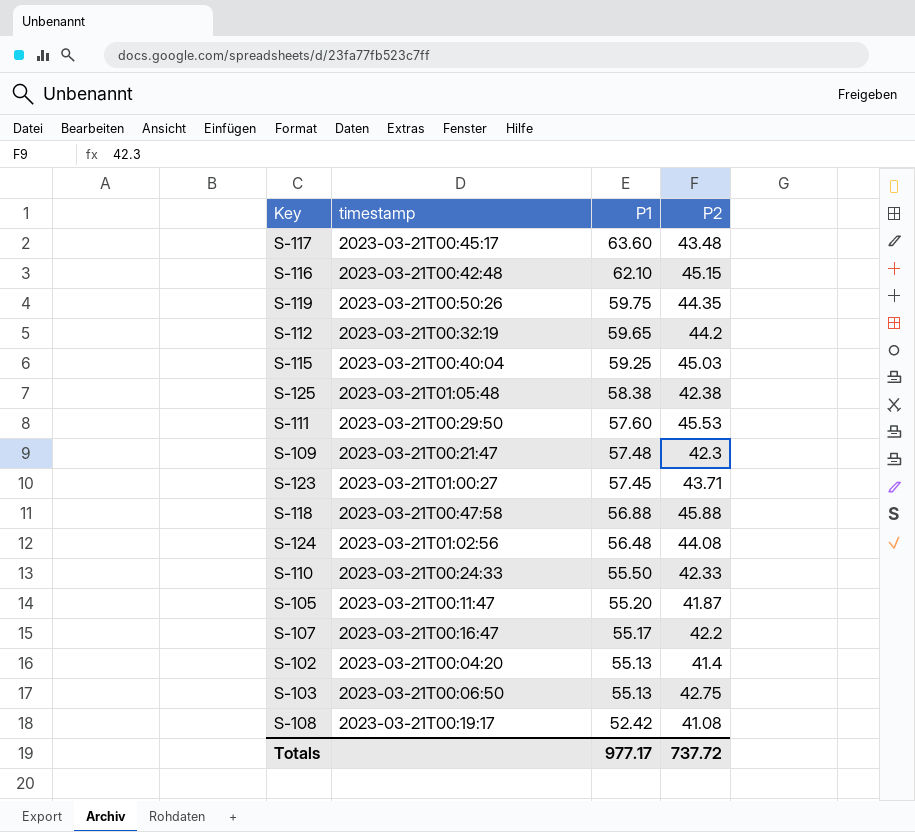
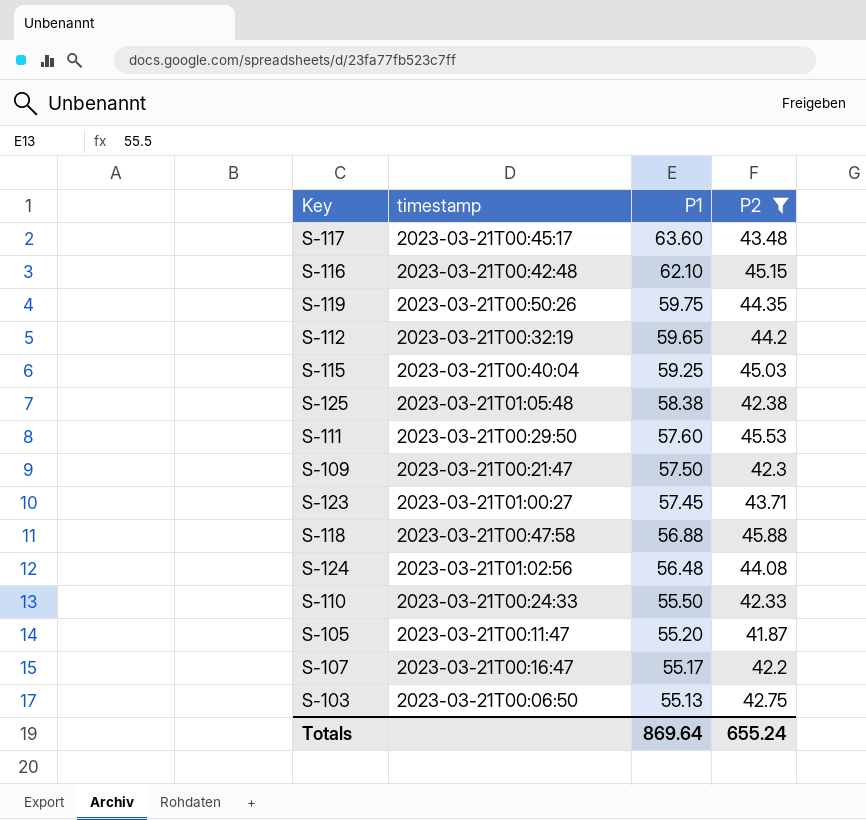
filter: none -> P2 >= 41.87
S-109 | P1: 57.48 -> 57.50
Totals | P1: 977.17 -> 869.64
Totals | P2: 737.72 -> 655.24

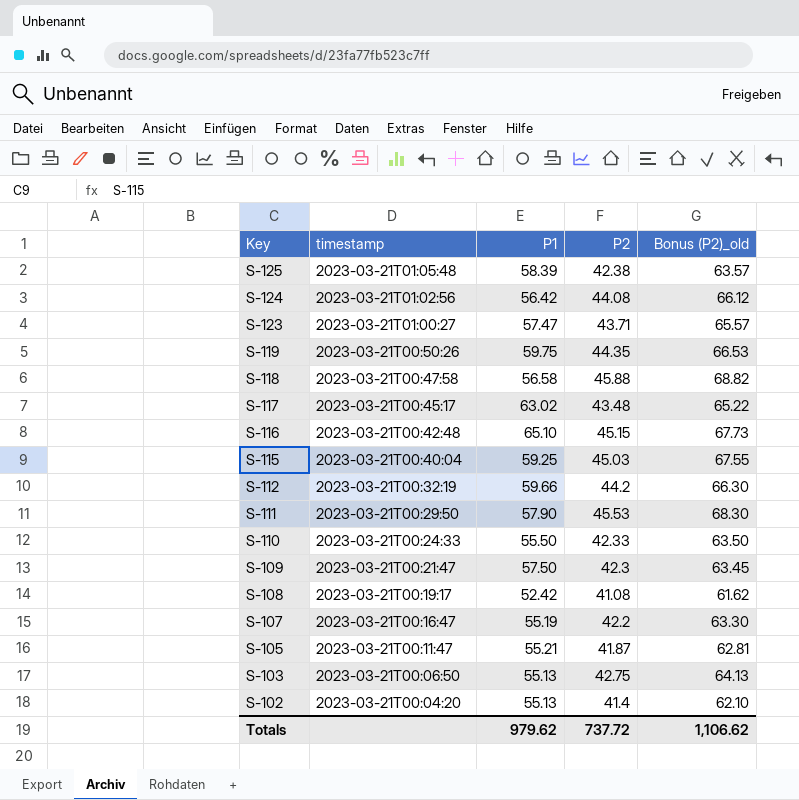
filter: P2 >= 41.87 -> none
row order: P1 descending -> Key descending
column Bonus (P2)_old | formula: none -> [P2] * 1.5
S-125 | P1: 58.38 -> 58.39
S-124 | P1: 56.48 -> 56.42
S-123 | P1: 57.45 -> 57.47
S-118 | P1: 56.88 -> 56.58
S-117 | P1: 63.60 -> 63.02
S-116 | P1: 62.10 -> 65.10
S-112 | P1: 59.65 -> 59.66
S-111 | P1: 57.60 -> 57.90
S-107 | P1: 55.17 -> 55.19
S-105 | P1: 55.20 -> 55.21
Totals | P1: 869.64 -> 979.62
Totals | P2: 655.24 -> 737.72

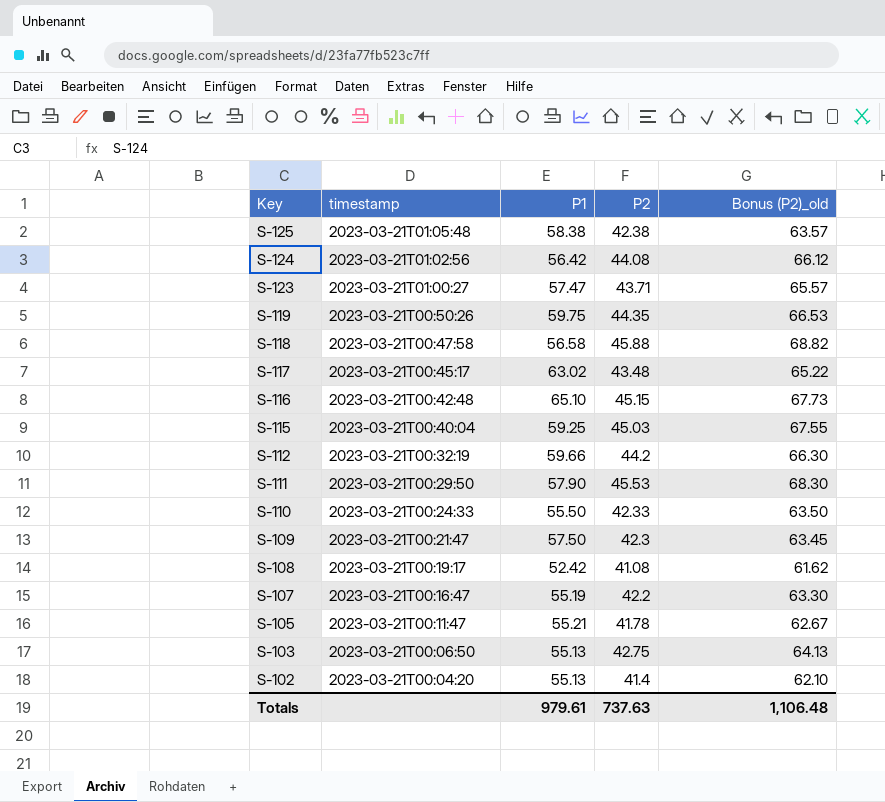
S-125 | P1: 58.39 -> 58.38
S-105 | P2: 41.87 -> 41.78
S-105 | Bonus (P2)_old: 62.81 -> 62.67
Totals | P1: 979.62 -> 979.61
Totals | P2: 737.72 -> 737.63
Totals | Bonus (P2)_old: 1,106.62 -> 1,106.48

